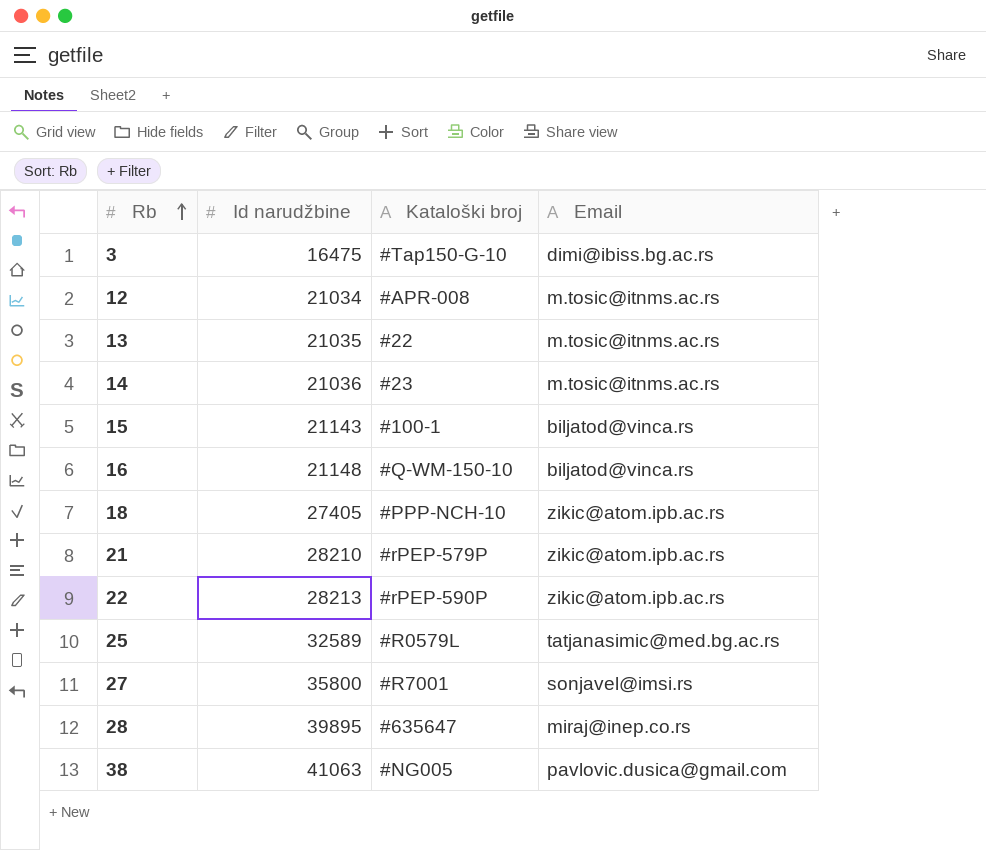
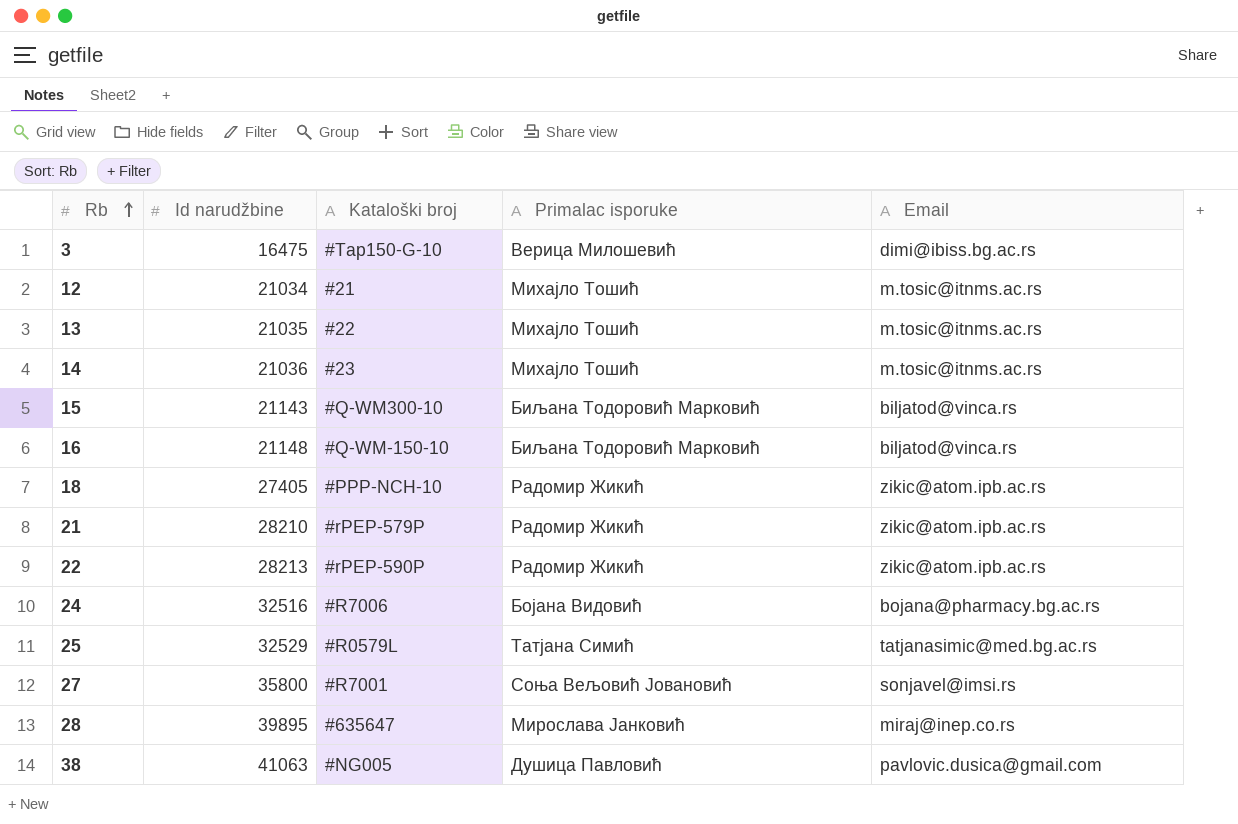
column Primalac isporuke | position: none -> 4
12 | Kataloški broj: #APR-008 -> #21
15 | Kataloški broj: #100-1 -> #Q-WM300-10
row 24: none -> 32516 | #R7006 | Бојана Видовић | bojana@pharmacy.bg.ac.rs
25 | Id narudžbine: 32589 -> 32529

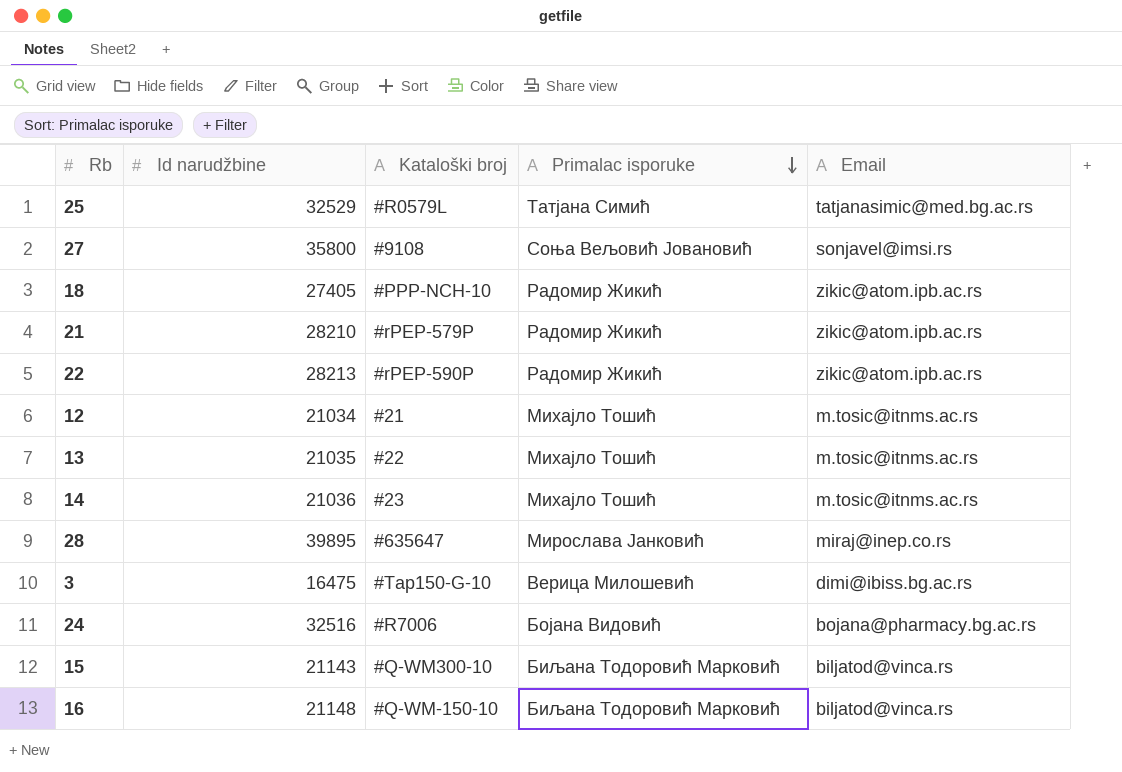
row order: Rb ascending -> Primalac isporuke descending
row 38: 41063 | #NG005 | Душица Павловић | pavlovic.dusica@gmail.com -> none
27 | Kataloški broj: #R7001 -> #9108

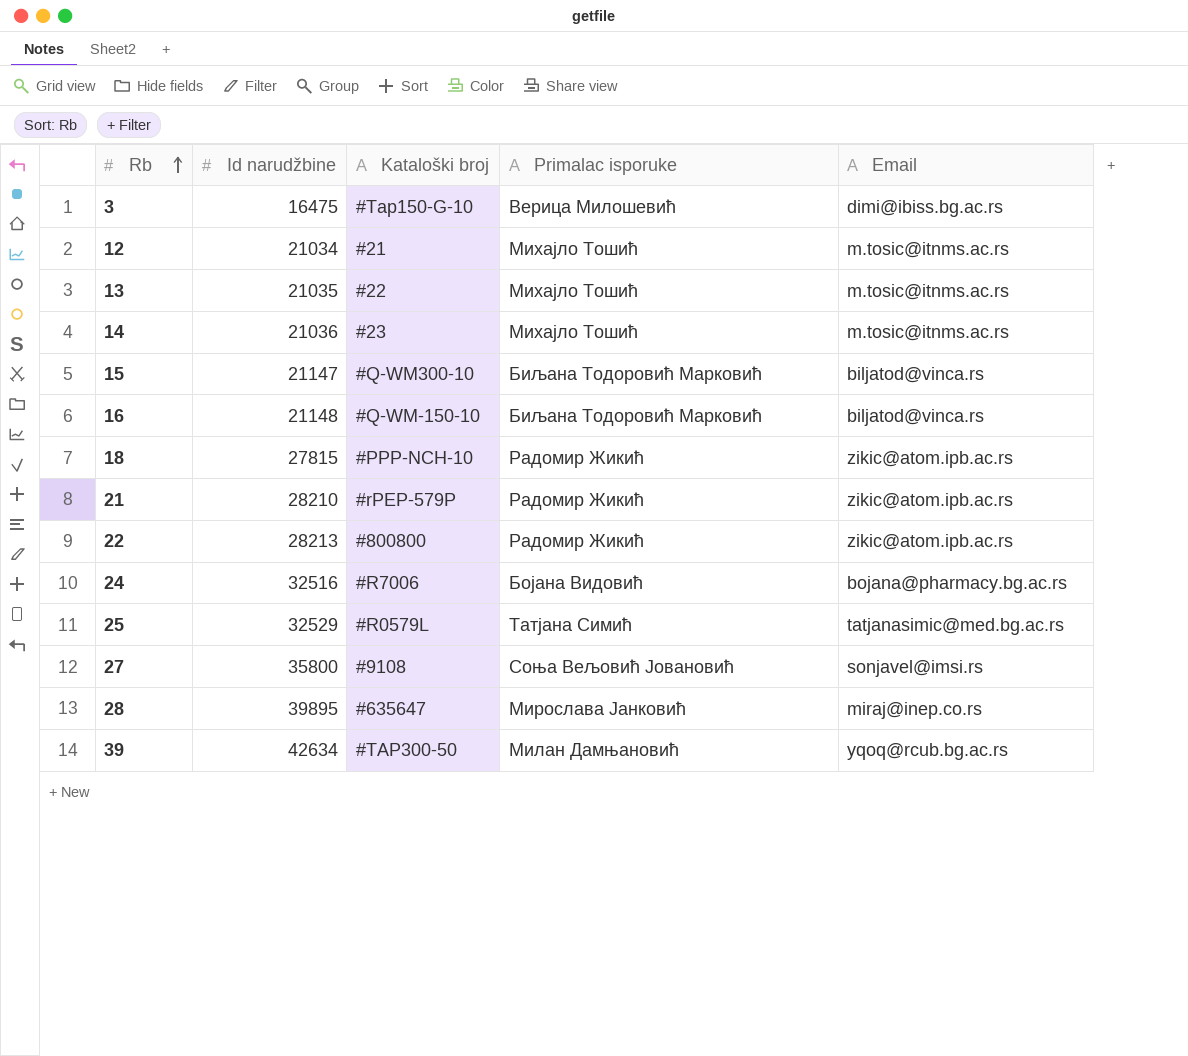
row order: Primalac isporuke descending -> Rb ascending
15 | Id narudžbine: 21143 -> 21147
18 | Id narudžbine: 27405 -> 27815
22 | Kataloški broj: #rPEP-590P -> #800800
row 39: none -> 42634 | #TAP300-50 | Милан Дамњановић | yqoq@rcub.bg.ac.rs

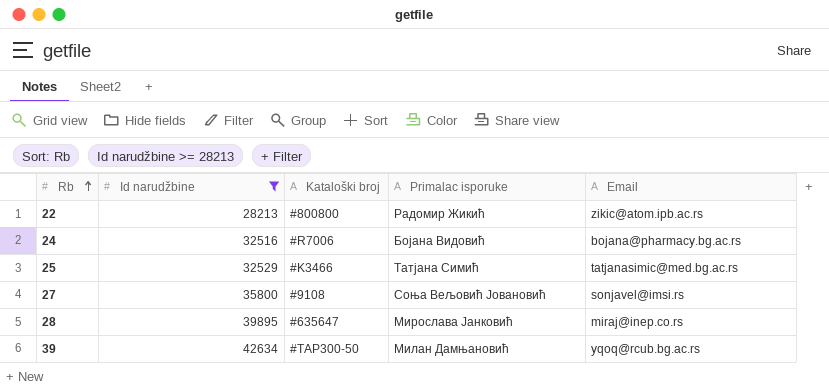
filter: none -> Id narudžbine >= 28213
25 | Kataloški broj: #R0579L -> #K3466

